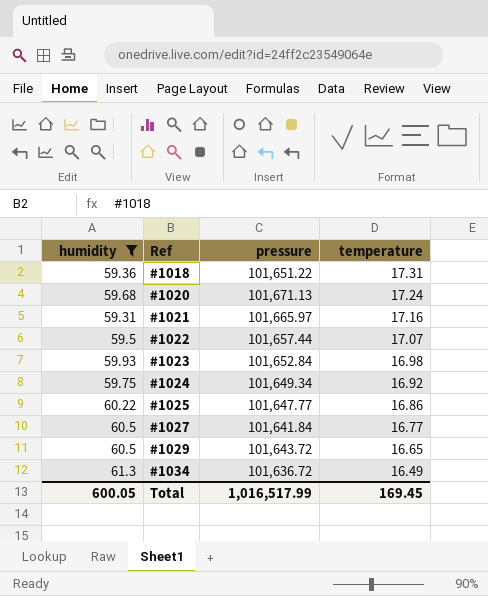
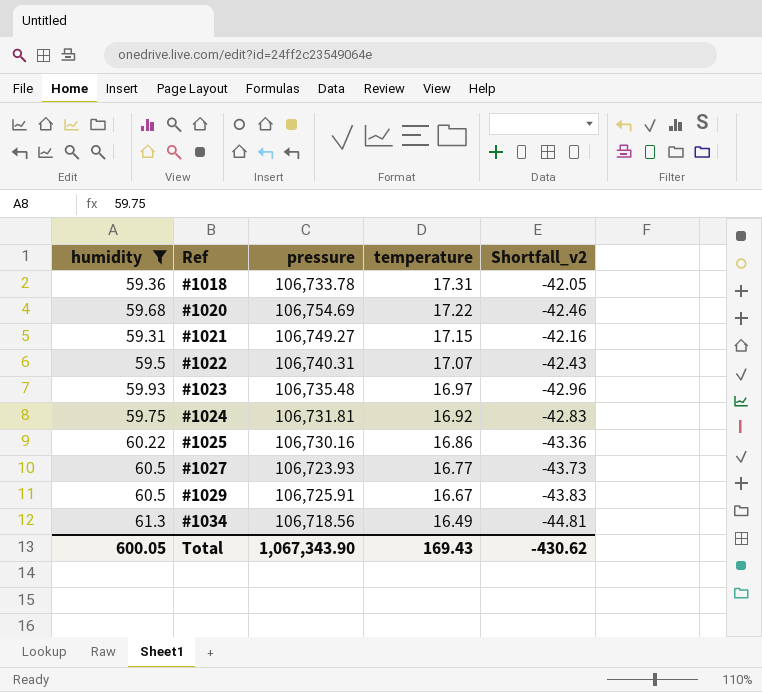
column Shortfall_v2 | formula: none -> [temperature] - [humidity]
#1018 | pressure: 101,651.22 -> 106,733.78
#1020 | pressure: 101,671.13 -> 106,754.69
#1020 | temperature: 17.24 -> 17.22
#1021 | pressure: 101,665.97 -> 106,749.27
#1021 | temperature: 17.16 -> 17.15
#1022 | pressure: 101,657.44 -> 106,740.31
#1023 | pressure: 101,652.84 -> 106,735.48
#1023 | temperature: 16.98 -> 16.97
#1024 | pressure: 101,649.34 -> 106,731.81
#1025 | pressure: 101,647.77 -> 106,730.16
#1027 | pressure: 101,641.84 -> 106,723.93
#1029 | pressure: 101,643.72 -> 106,725.91
#1029 | temperature: 16.65 -> 16.67
#1034 | pressure: 101,636.72 -> 106,718.56
Total | pressure: 1,016,517.99 -> 1,067,343.90
Total | temperature: 169.45 -> 169.43

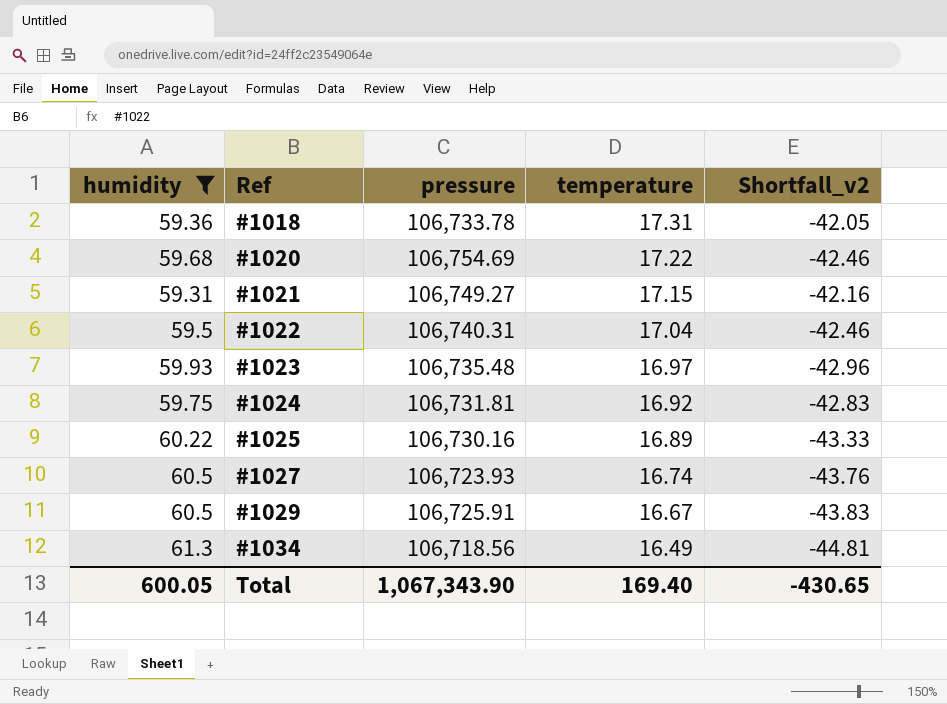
#1022 | temperature: 17.07 -> 17.04
#1022 | Shortfall_v2: -42.43 -> -42.46
#1025 | temperature: 16.86 -> 16.89
#1025 | Shortfall_v2: -43.36 -> -43.33
#1027 | temperature: 16.77 -> 16.74
#1027 | Shortfall_v2: -43.73 -> -43.76
Total | temperature: 169.43 -> 169.40
Total | Shortfall_v2: -430.62 -> -430.65

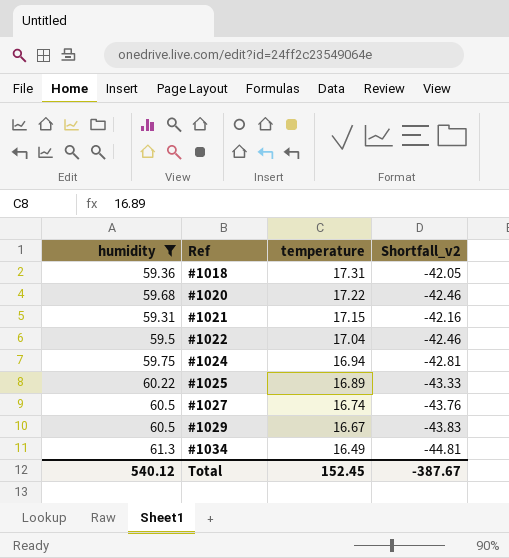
column pressure | position: 3 -> none
row #1023: 59.93 | 106,735.48 | 16.97 | -42.96 -> none
#1024 | temperature: 16.92 -> 16.94
#1024 | Shortfall_v2: -42.83 -> -42.81
Total | humidity: 600.05 -> 540.12
Total | temperature: 169.40 -> 152.45
Total | Shortfall_v2: -430.65 -> -387.67

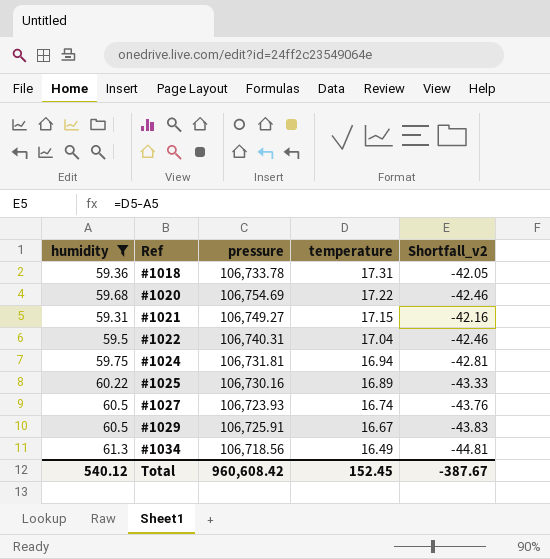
column pressure | position: none -> 3

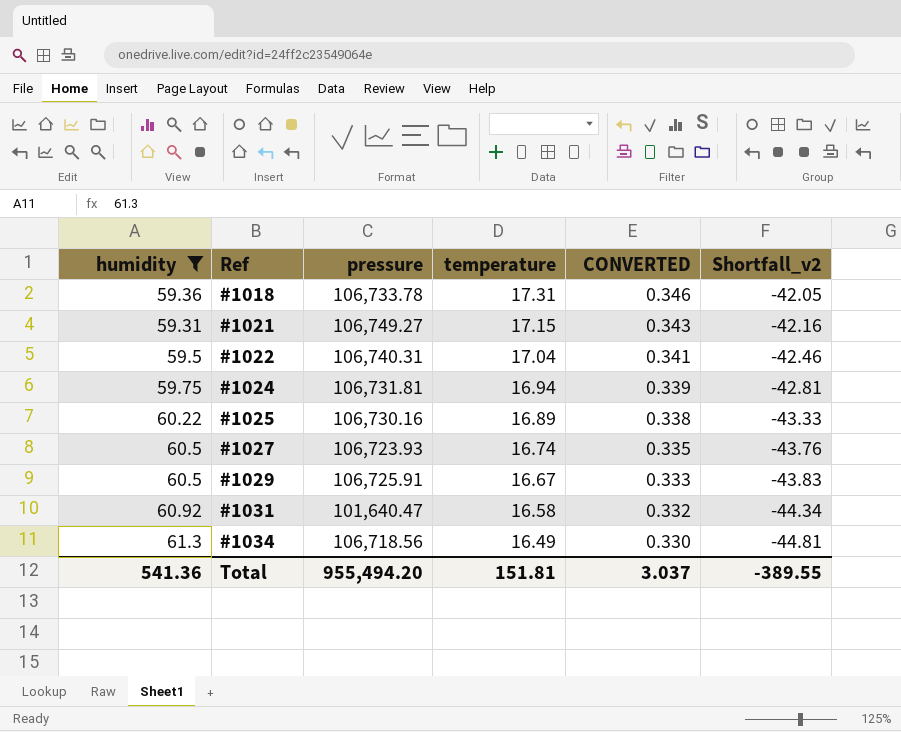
column CONVERTED | formula: none -> [temperature] * 0.02
row #1020: 59.68 | 106,754.69 | 17.22 | -42.46 -> none
row #1031: none -> 60.92 | 101,640.47 | 16.58 | 0.332 | -44.34
Total | humidity: 540.12 -> 541.36
Total | pressure: 960,608.42 -> 955,494.20
Total | temperature: 152.45 -> 151.81
Total | Shortfall_v2: -387.67 -> -389.55

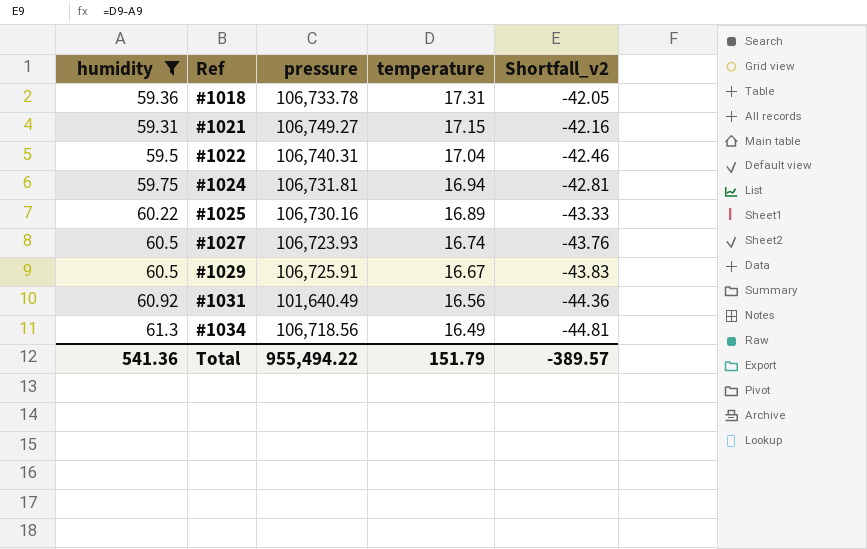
column CONVERTED | formula: [temperature] * 0.02 -> none
#1031 | pressure: 101,640.47 -> 101,640.49
#1031 | temperature: 16.58 -> 16.56
#1031 | Shortfall_v2: -44.34 -> -44.36
Total | pressure: 955,494.20 -> 955,494.22
Total | temperature: 151.81 -> 151.79
Total | Shortfall_v2: -389.55 -> -389.57

